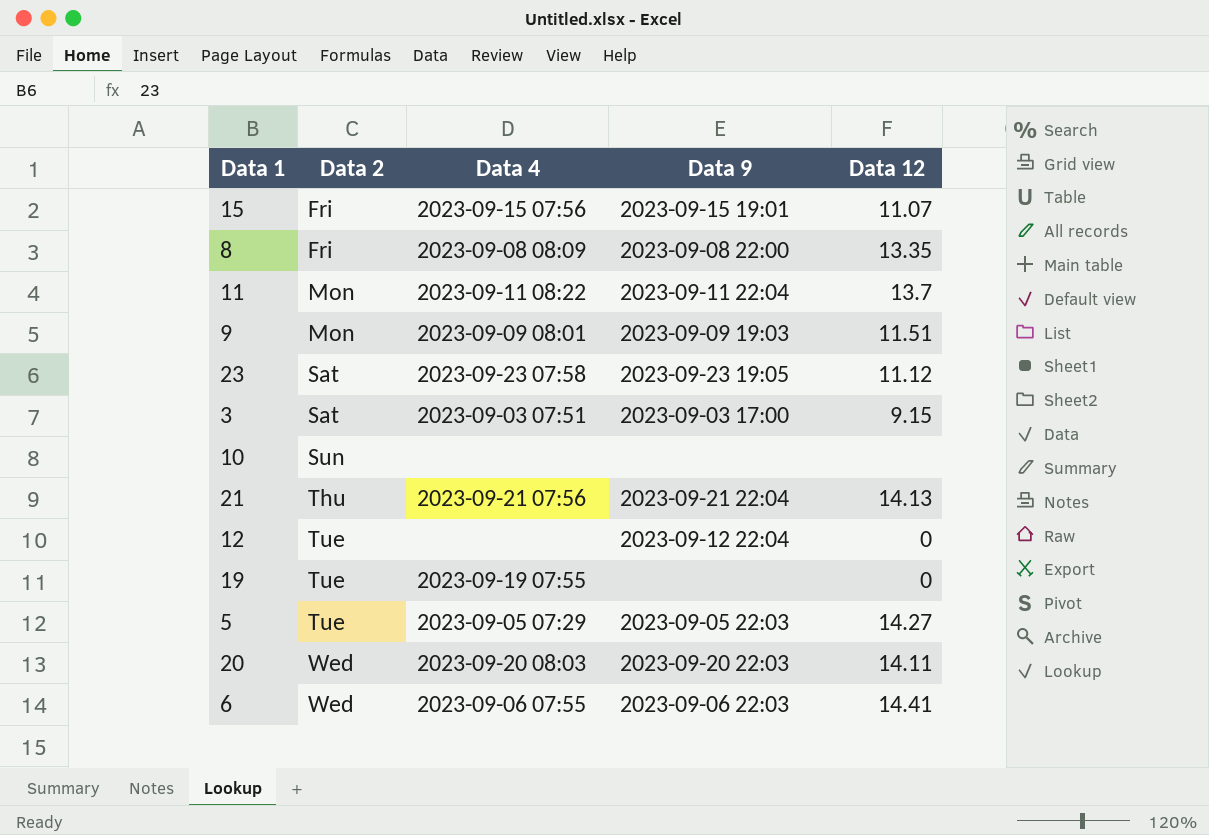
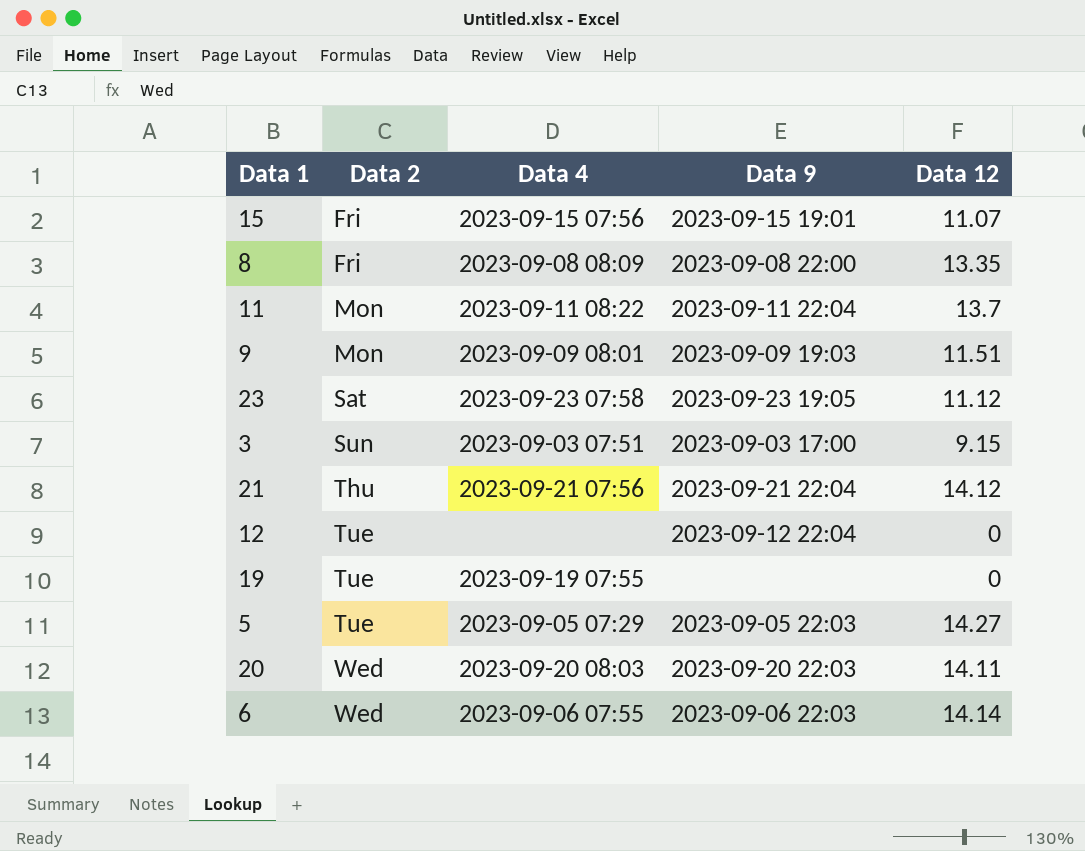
row 10: Sun | none | none | none -> none
3 | Data 2: Sat -> Sun
21 | Data 12: 14.13 -> 14.12
6 | Data 12: 14.41 -> 14.14

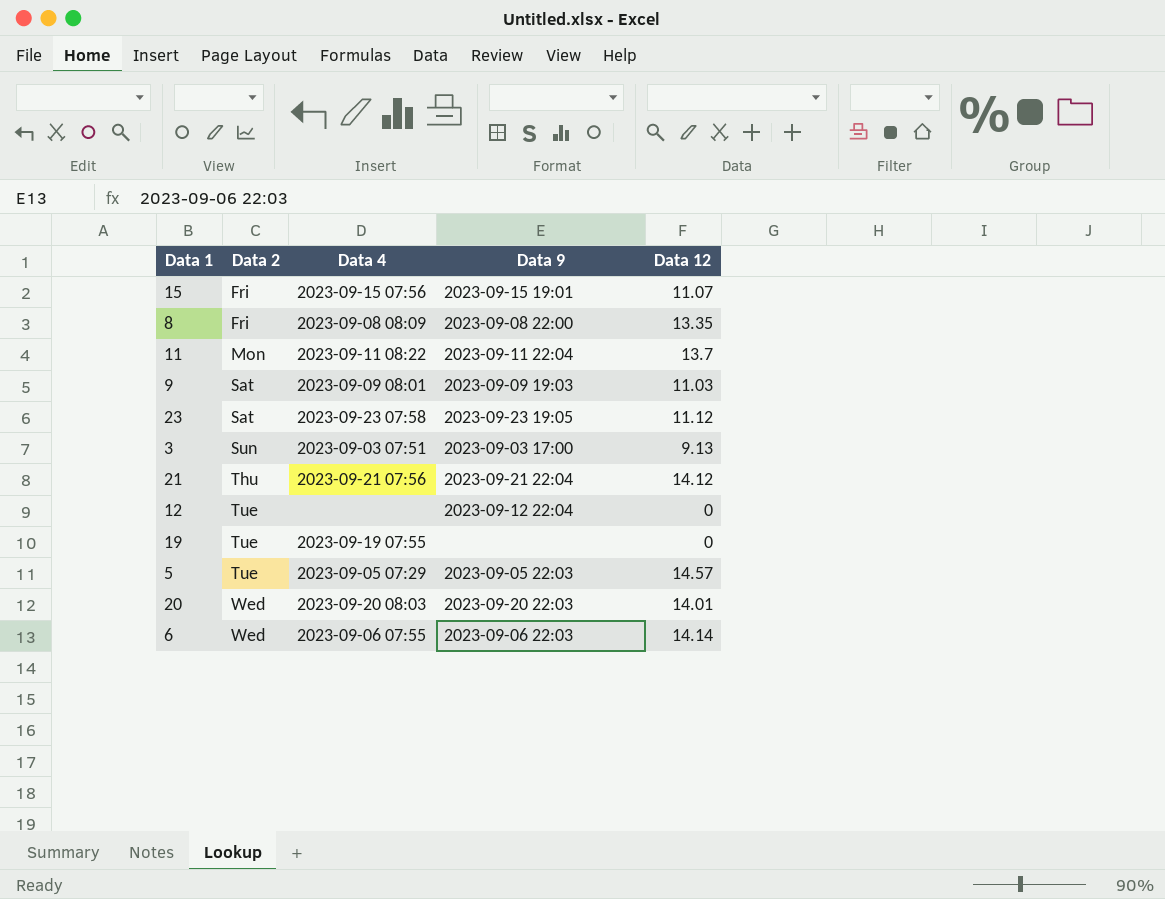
9 | Data 2: Mon -> Sat
9 | Data 12: 11.51 -> 11.03
3 | Data 12: 9.15 -> 9.13
5 | Data 12: 14.27 -> 14.57
20 | Data 12: 14.11 -> 14.01

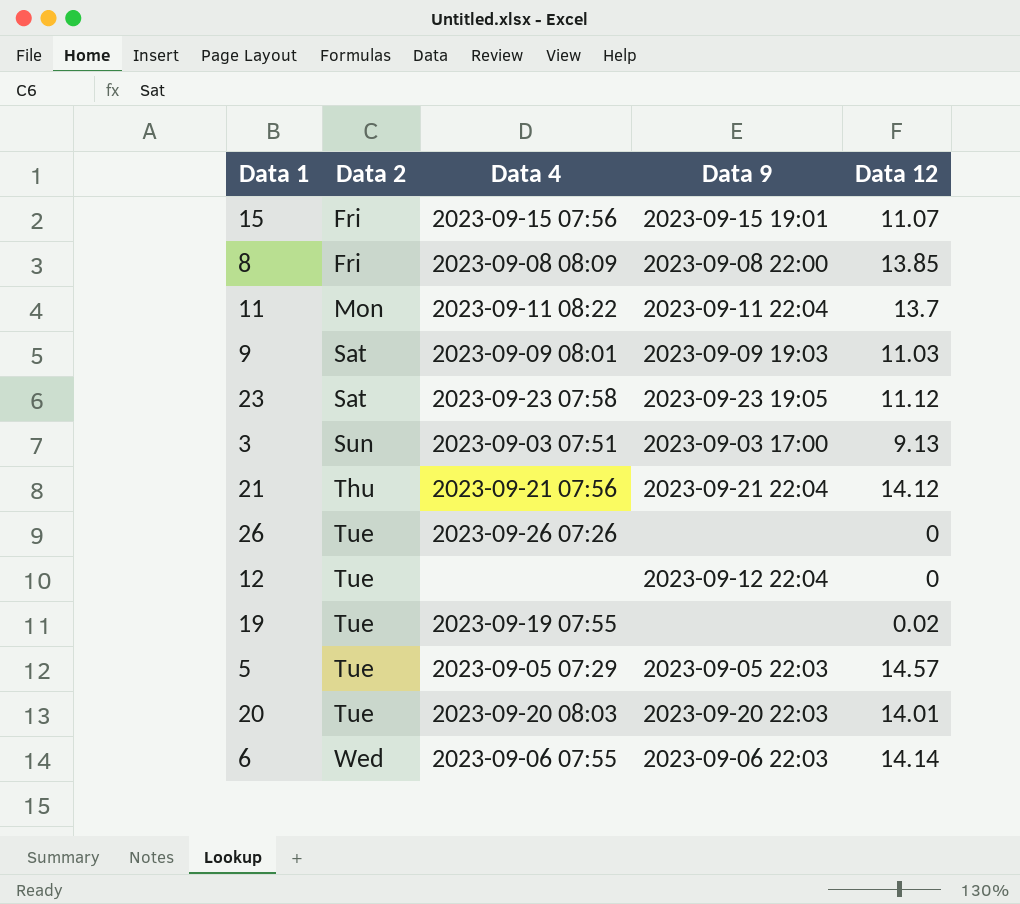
8 | Data 12: 13.35 -> 13.85
row 26: none -> Tue | 2023-09-26 07:26 | none | 0
19 | Data 12: 0 -> 0.02
20 | Data 2: Wed -> Tue

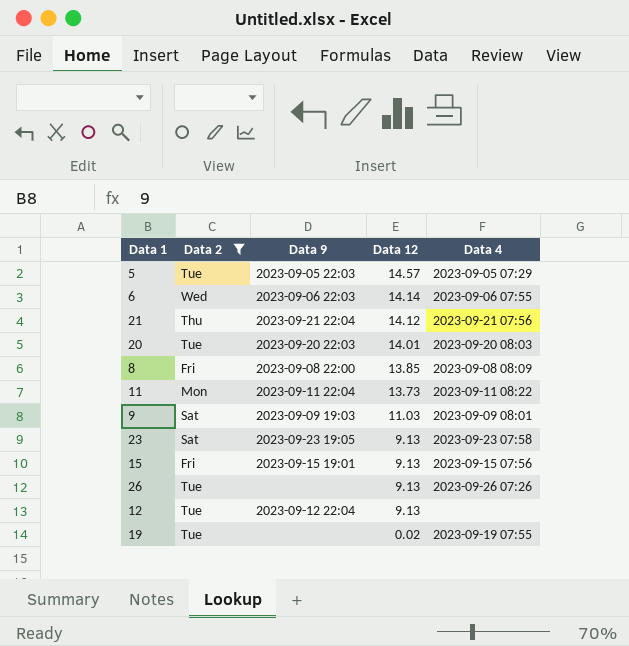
filter: none -> Data 2 != Sun
row order: Data 2 ascending -> Data 12 descending
column Data 4 | position: 3 -> 5
11 | Data 12: 13.7 -> 13.73
23 | Data 12: 11.12 -> 9.13
15 | Data 12: 11.07 -> 9.13
26 | Data 12: 0 -> 9.13
12 | Data 12: 0 -> 9.13

